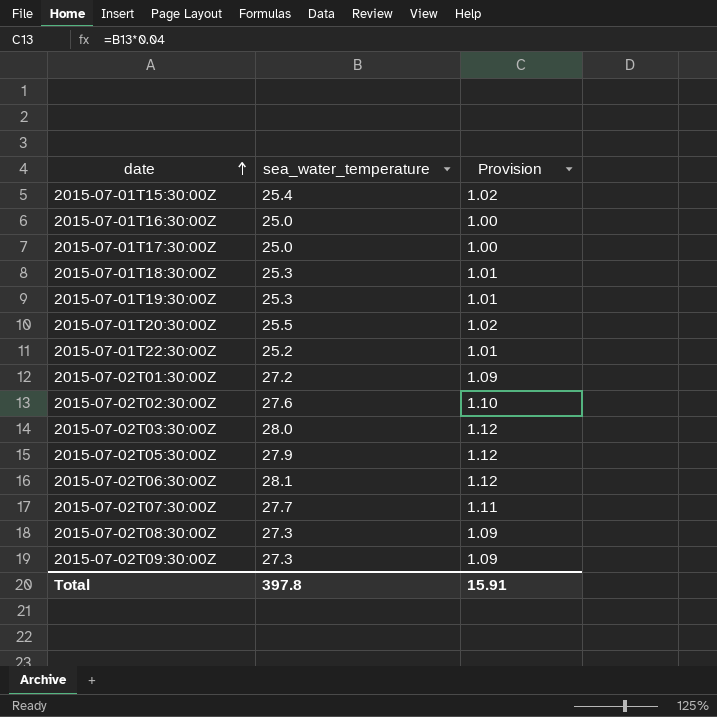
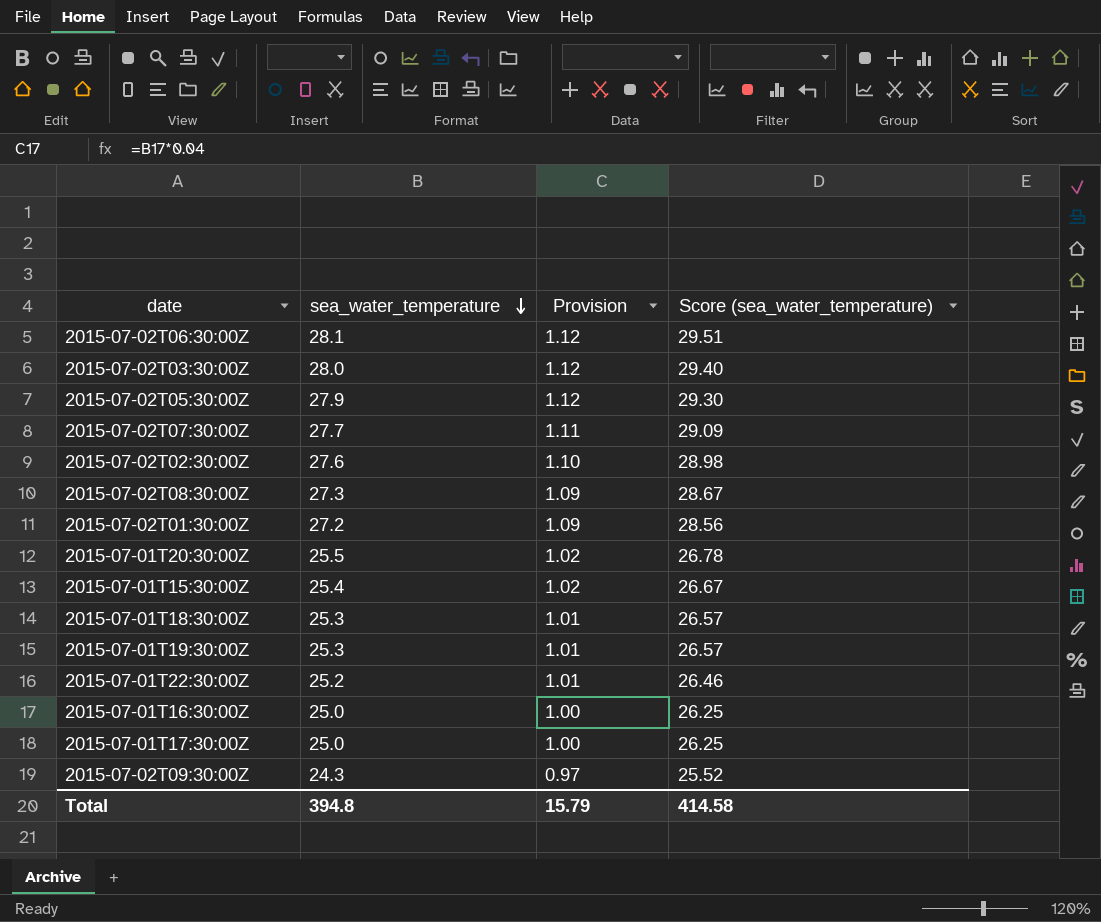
row order: date ascending -> sea_water_temperature descending
column Score (sea_water_temperature) | formula: none -> [sea_water_temperature] * 1.05
2015-07-02T09:30:00Z | sea_water_temperature: 27.3 -> 24.3
2015-07-02T09:30:00Z | Provision: 1.09 -> 0.97
Total | sea_water_temperature: 397.8 -> 394.8
Total | Provision: 15.91 -> 15.79

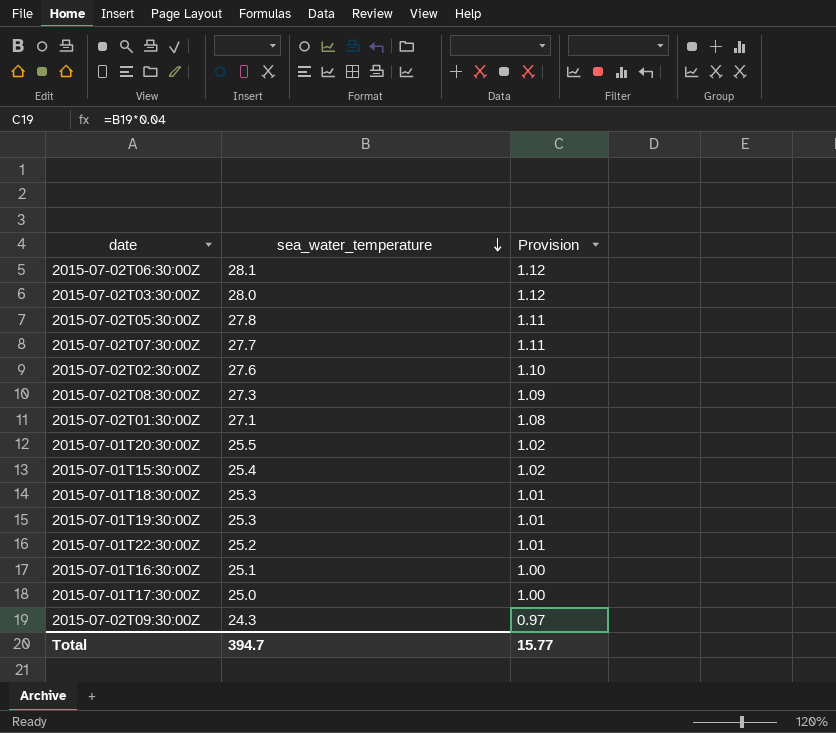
column Score (sea_water_temperature) | formula: [sea_water_temperature] * 1.05 -> none
2015-07-02T05:30:00Z | sea_water_temperature: 27.9 -> 27.8
2015-07-02T05:30:00Z | Provision: 1.12 -> 1.11
2015-07-02T01:30:00Z | sea_water_temperature: 27.2 -> 27.1
2015-07-02T01:30:00Z | Provision: 1.09 -> 1.08
2015-07-01T16:30:00Z | sea_water_temperature: 25.0 -> 25.1
Total | sea_water_temperature: 394.8 -> 394.7
Total | Provision: 15.79 -> 15.77

